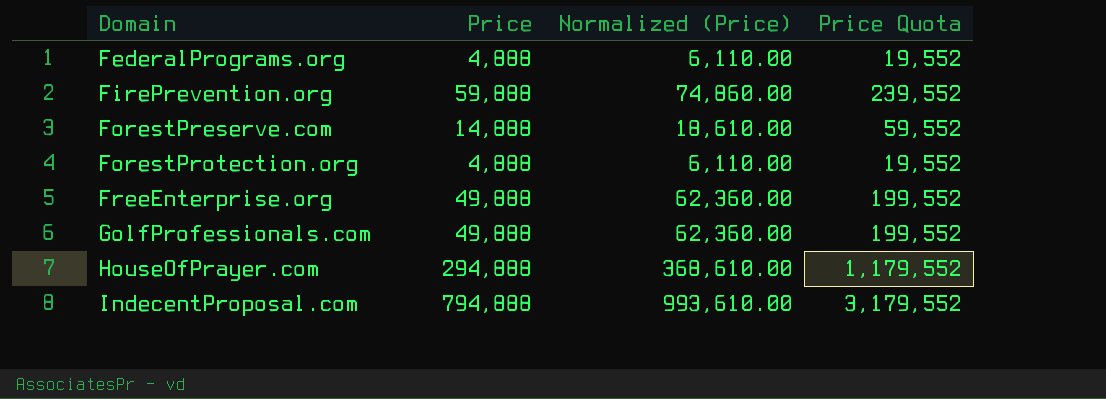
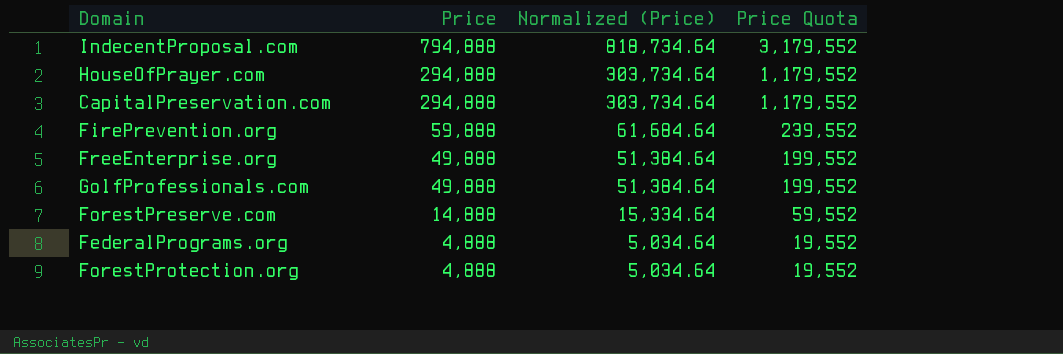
row order: Domain ascending -> Price descending
column Normalized (Price) | formula: [Price] * 1.25 -> [Price] * 1.03
row CapitalPreservation.com: none -> 294,888 | 303,734.64 | 1,179,552

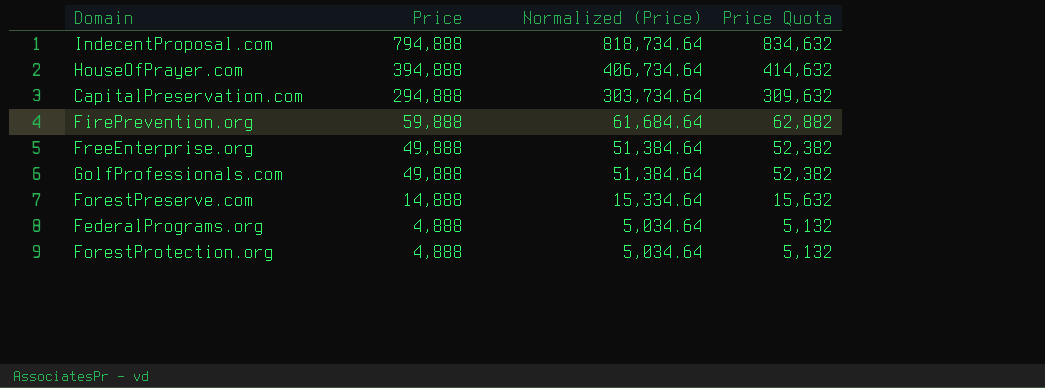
column Price Quota | formula: [Price] * 4 -> [Price] * 1.05
HouseOfPrayer.com | Price: 294,888 -> 394,888
HouseOfPrayer.com | Normalized (Price): 303,734.64 -> 406,734.64

